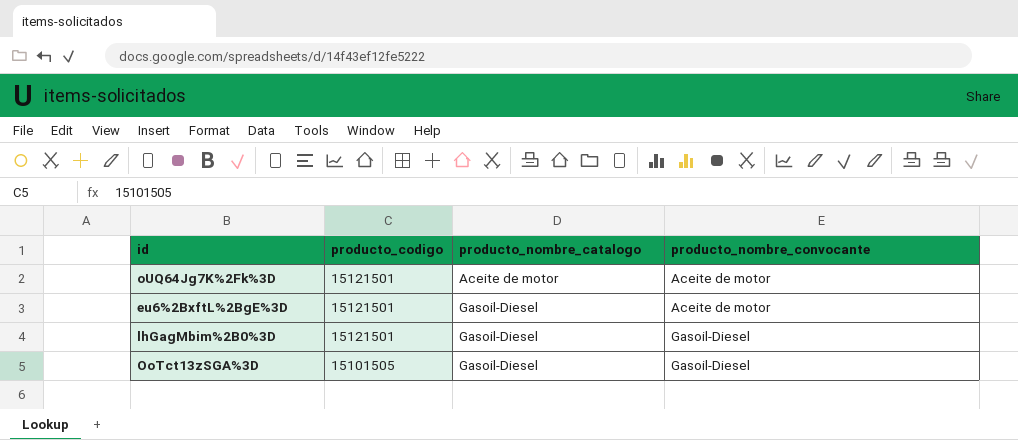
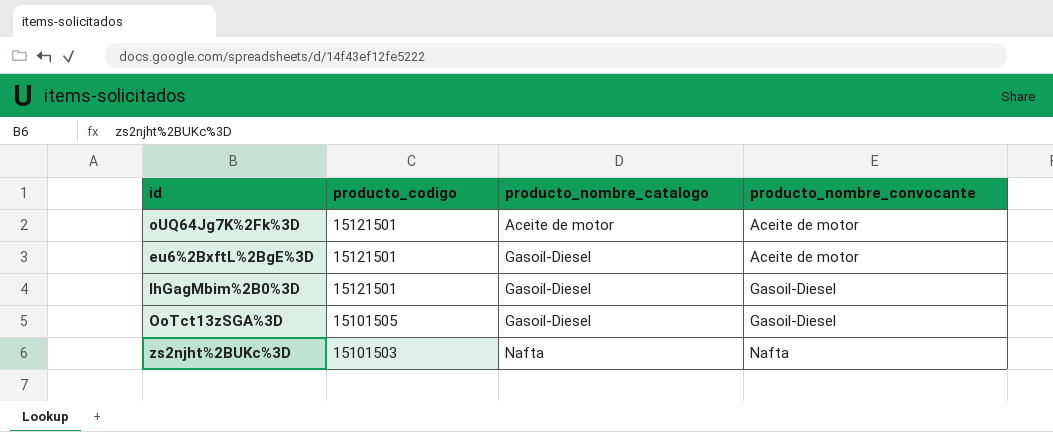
row zs2njht%2BUKc%3D: none -> 15101503 | Nafta | Nafta

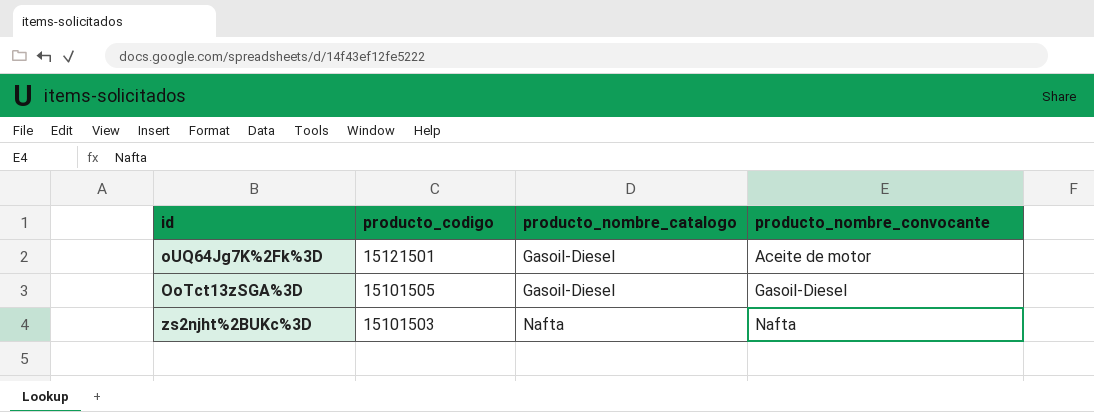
row eu6%2BxftL%2BgE%3D: 15121501 | Gasoil-Diesel | Aceite de motor -> none
row lhGagMbim%2B0%3D: 15121501 | Gasoil-Diesel | Gasoil-Diesel -> none
oUQ64Jg7K%2Fk%3D | producto_nombre_catalogo: Aceite de motor -> Gasoil-Diesel

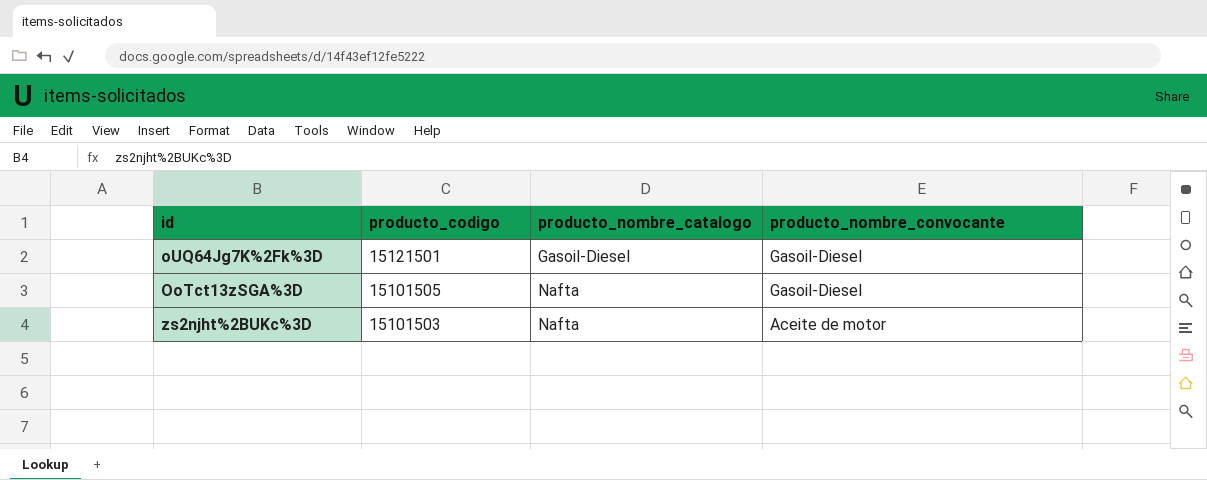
oUQ64Jg7K%2Fk%3D | producto_nombre_convocante: Aceite de motor -> Gasoil-Diesel
OoTct13zSGA%3D | producto_nombre_catalogo: Gasoil-Diesel -> Nafta
zs2njht%2BUKc%3D | producto_nombre_convocante: Nafta -> Aceite de motor

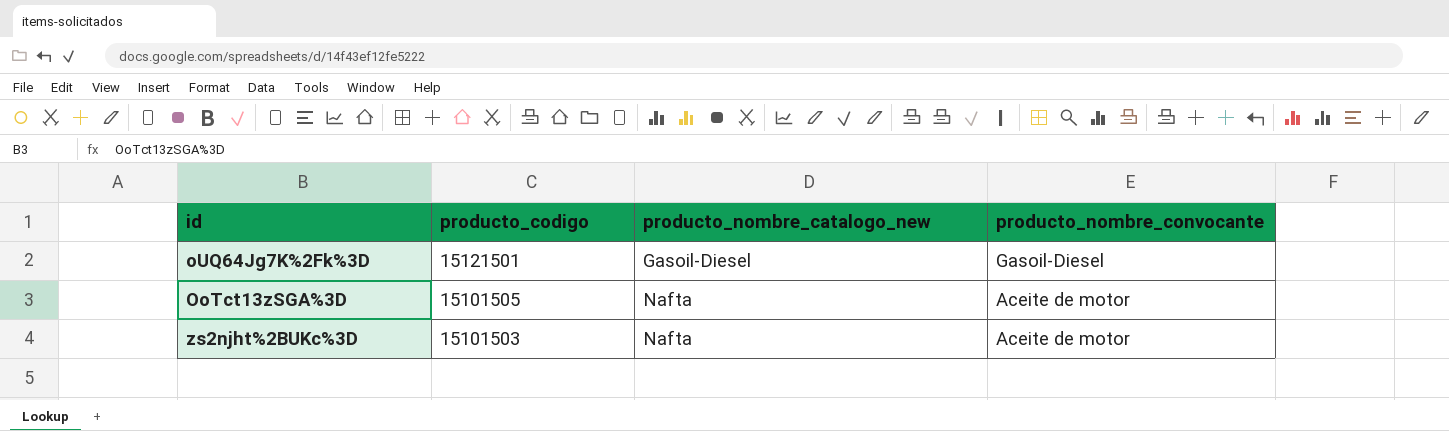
column name: producto_nombre_catalogo -> producto_nombre_catalogo_new
OoTct13zSGA%3D | producto_nombre_convocante: Gasoil-Diesel -> Aceite de motor

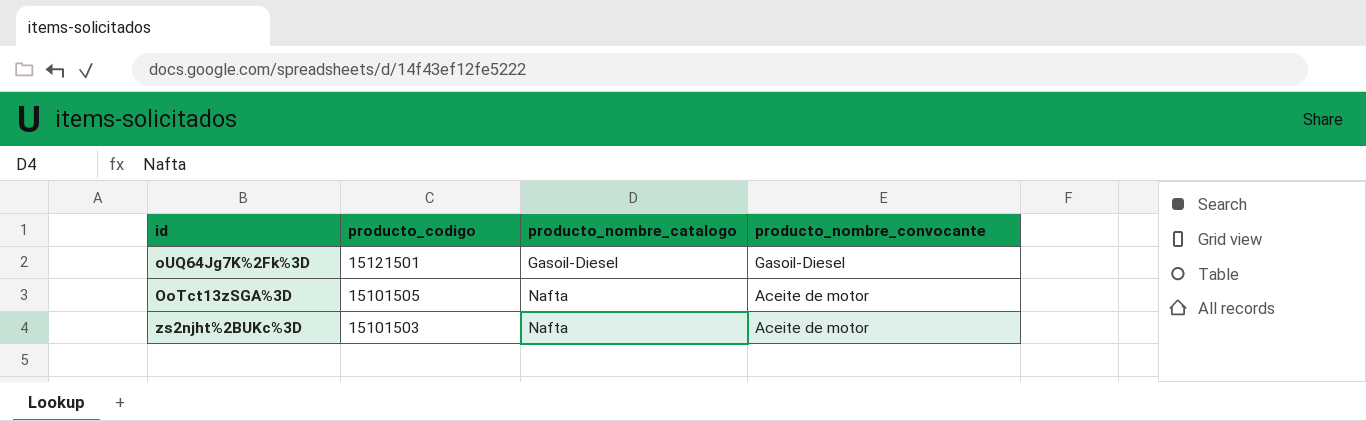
column name: producto_nombre_catalogo_new -> producto_nombre_catalogo

